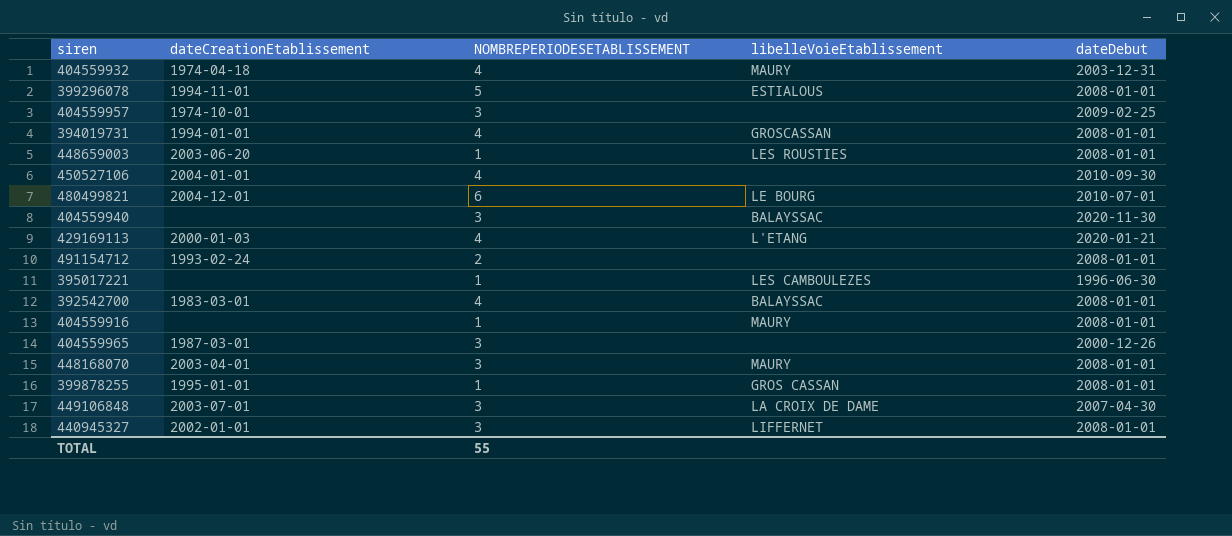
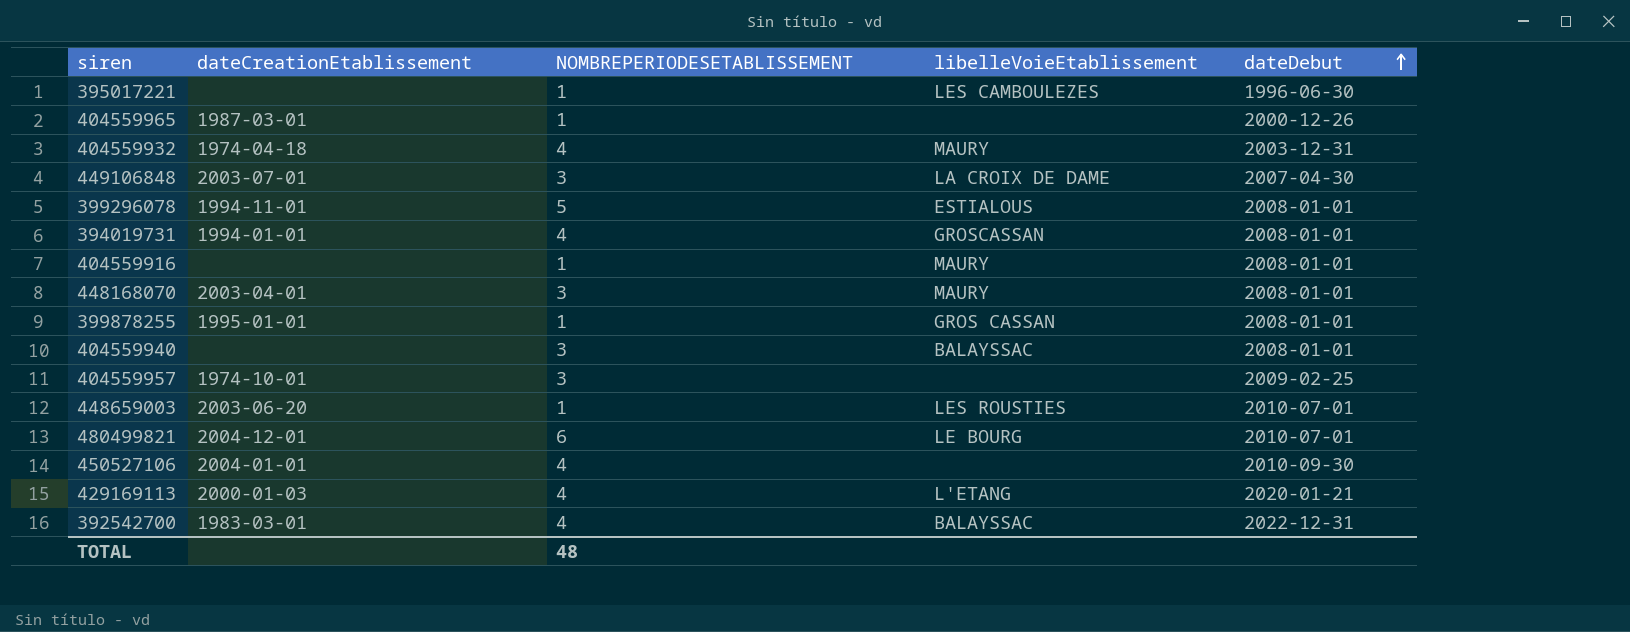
row order: none -> dateDebut ascending
row 491154712: 1993-02-24 | 2 | none | 2008-01-01 -> none
row 440945327: 2002-01-01 | 3 | LIFFERNET | 2008-01-01 -> none
404559965 | NOMBREPERIODESETABLISSEMENT: 3 -> 1
404559940 | dateDebut: 2020-11-30 -> 2008-01-01
448659003 | dateDebut: 2008-01-01 -> 2010-07-01
392542700 | dateDebut: 2008-01-01 -> 2022-12-31
TOTAL | NOMBREPERIODESETABLISSEMENT: 55 -> 48

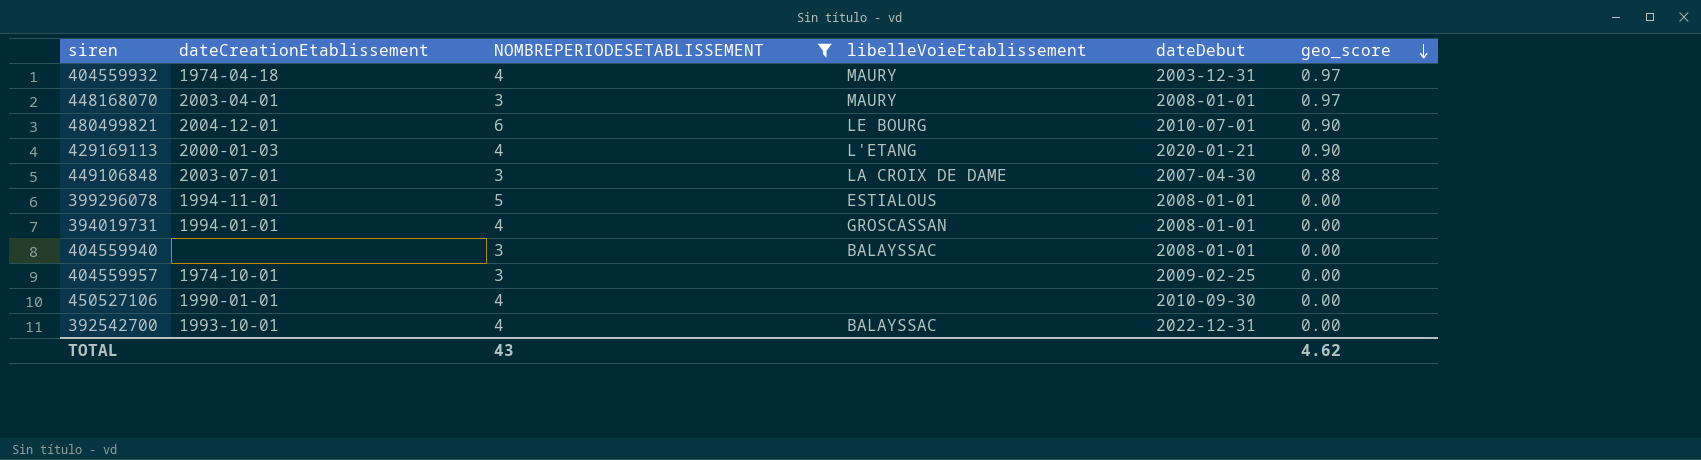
filter: none -> NOMBREPERIODESETABLISSEMENT != 1
row order: dateDebut ascending -> geo_score descending
column geo_score | position: none -> 6
450527106 | dateCreationEtablissement: 2004-01-01 -> 1990-01-01
392542700 | dateCreationEtablissement: 1983-03-01 -> 1993-10-01
TOTAL | NOMBREPERIODESETABLISSEMENT: 48 -> 43

